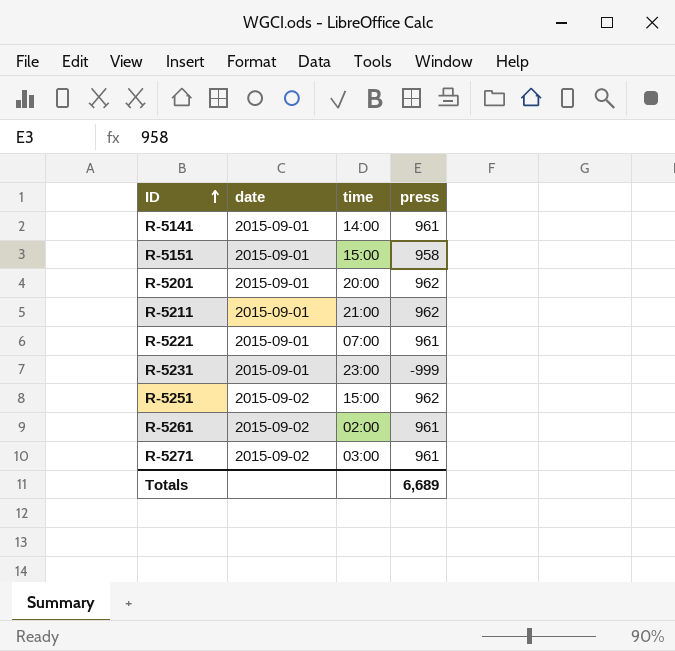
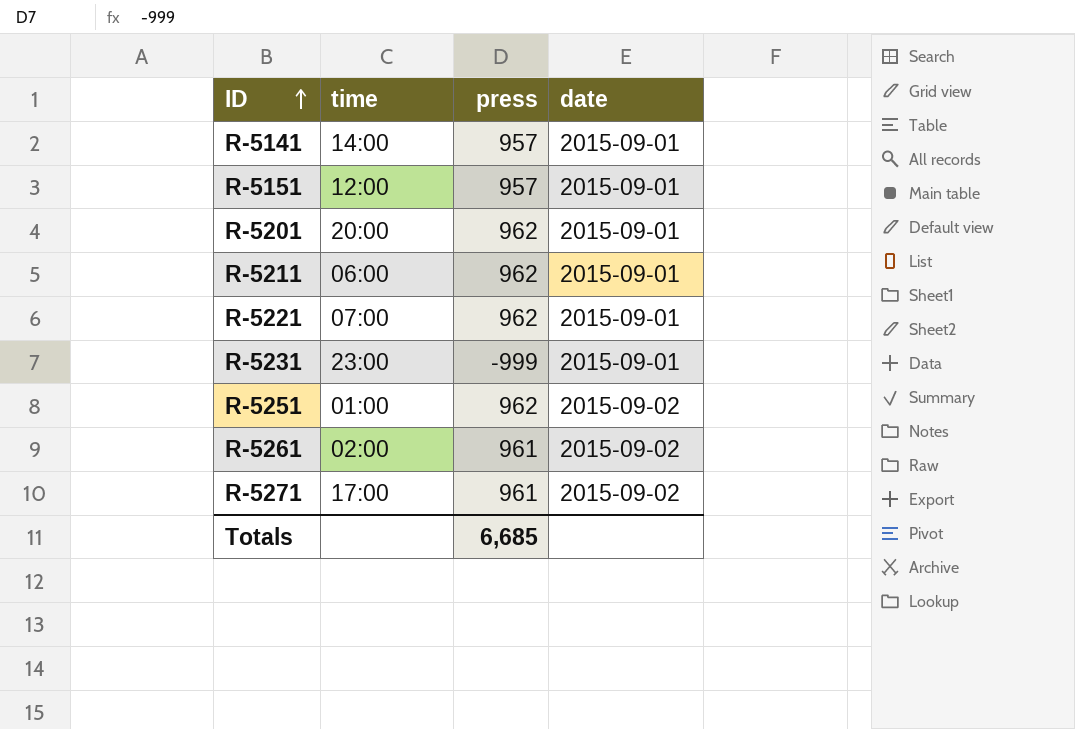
column date | position: 2 -> 4
R-5141 | press: 961 -> 957
R-5151 | time: 15:00 -> 12:00
R-5151 | press: 958 -> 957
R-5211 | time: 21:00 -> 06:00
R-5221 | press: 961 -> 962
R-5251 | time: 15:00 -> 01:00
R-5271 | time: 03:00 -> 17:00
Totals | press: 6,689 -> 6,685

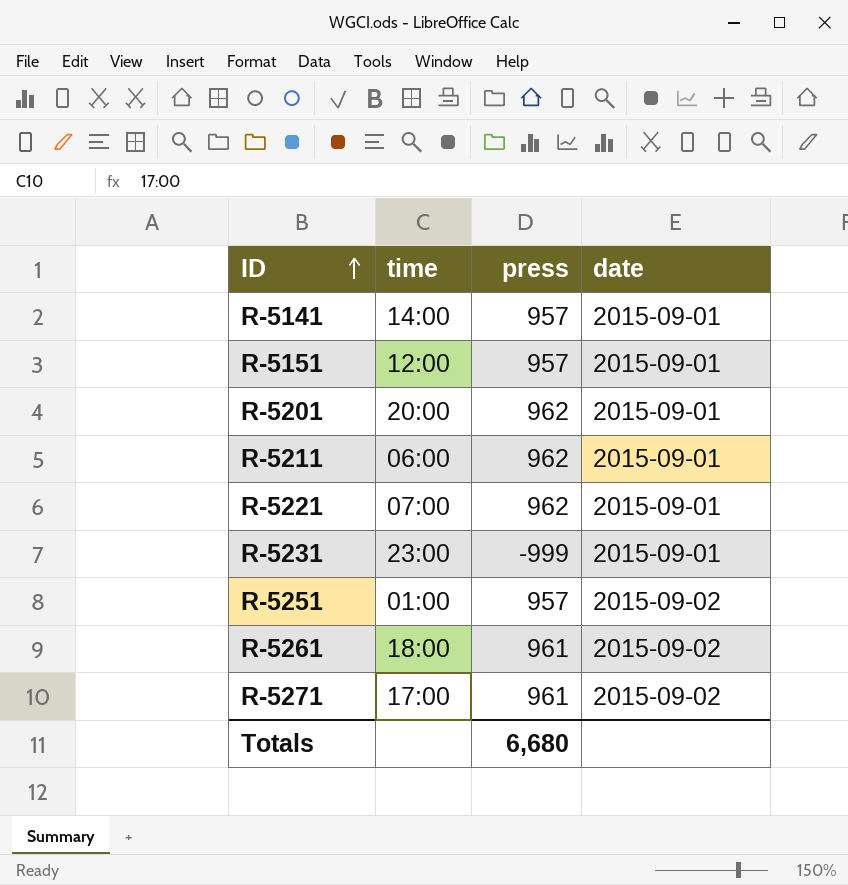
R-5251 | press: 962 -> 957
R-5261 | time: 02:00 -> 18:00
Totals | press: 6,685 -> 6,680

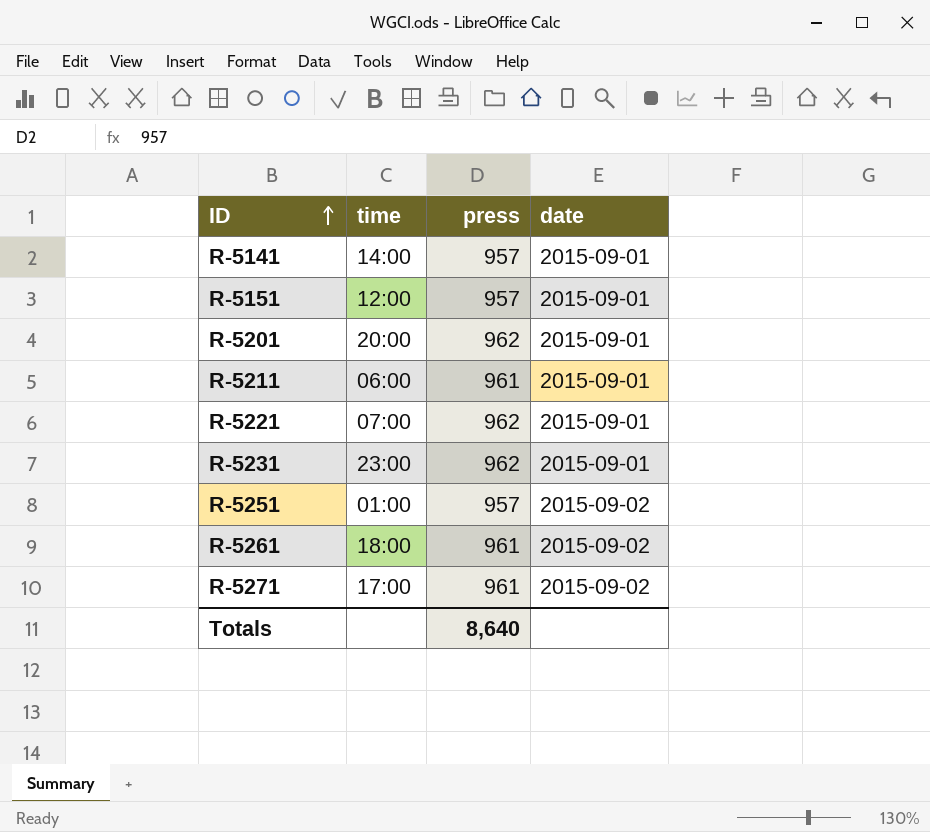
R-5211 | press: 962 -> 961
R-5231 | press: -999 -> 962
Totals | press: 6,680 -> 8,640

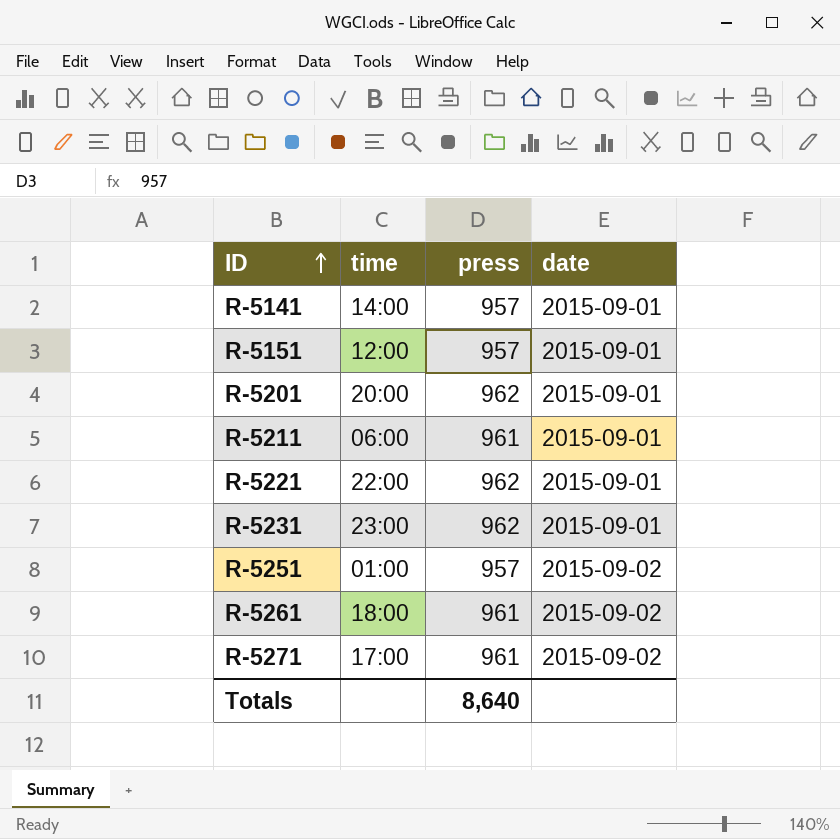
R-5221 | time: 07:00 -> 22:00

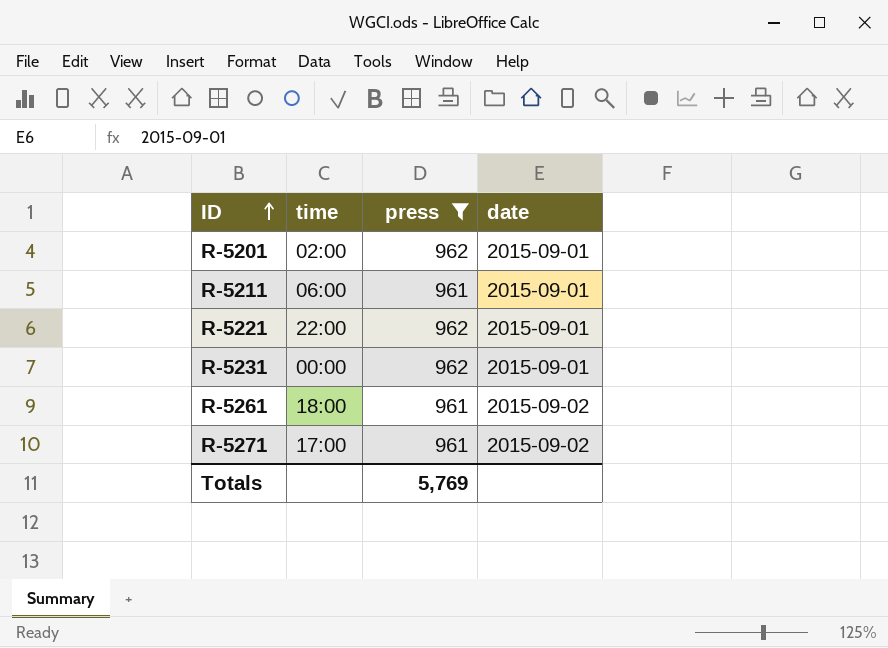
filter: none -> press != 957
R-5201 | time: 20:00 -> 02:00
R-5231 | time: 23:00 -> 00:00
Totals | press: 8,640 -> 5,769

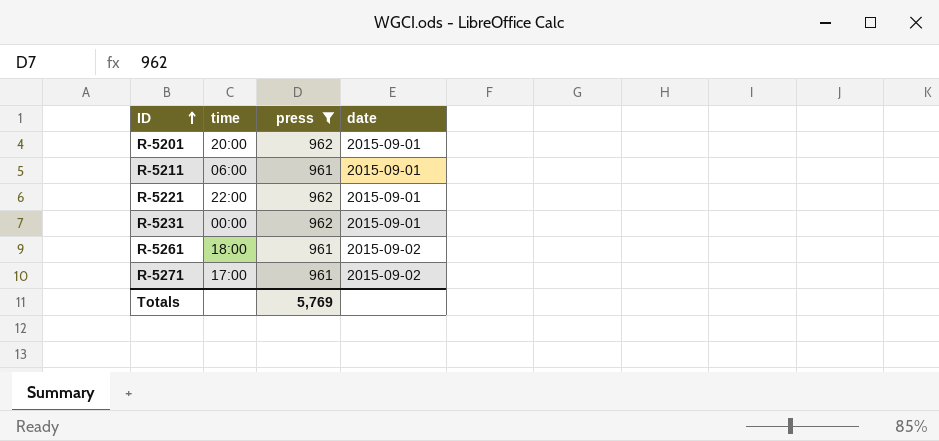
R-5201 | time: 02:00 -> 20:00

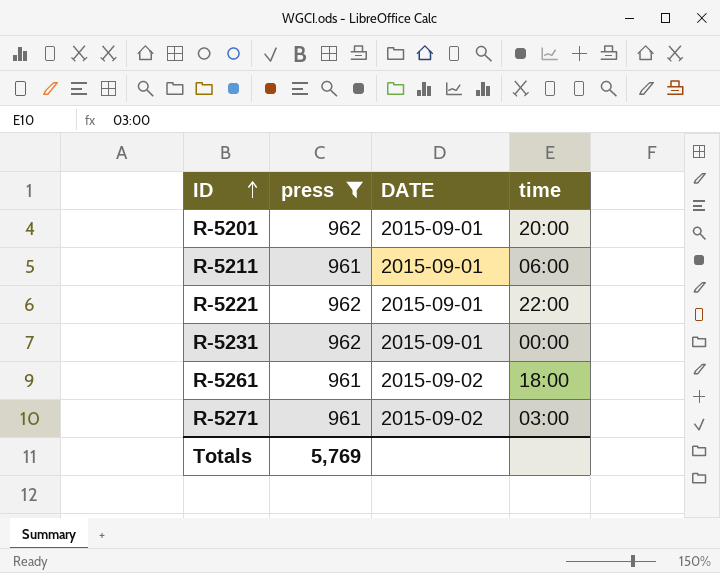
column name: date -> DATE
column time | position: 2 -> 4
R-5271 | time: 17:00 -> 03:00

